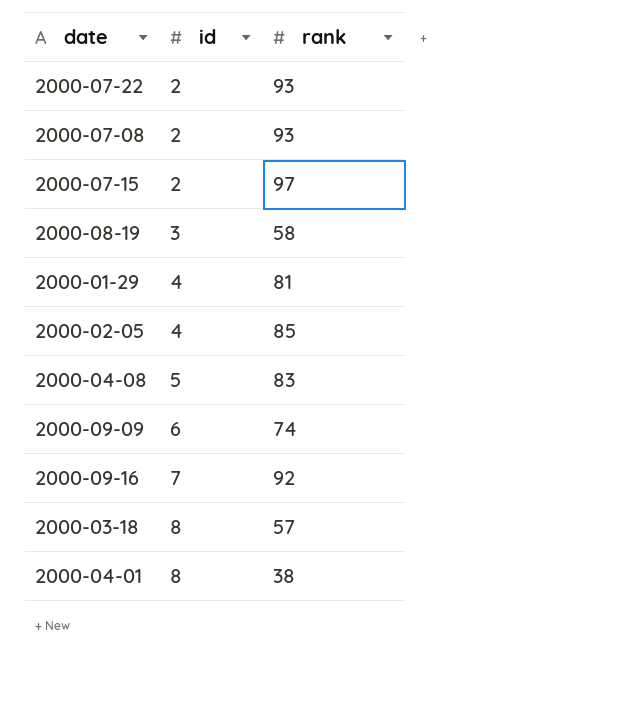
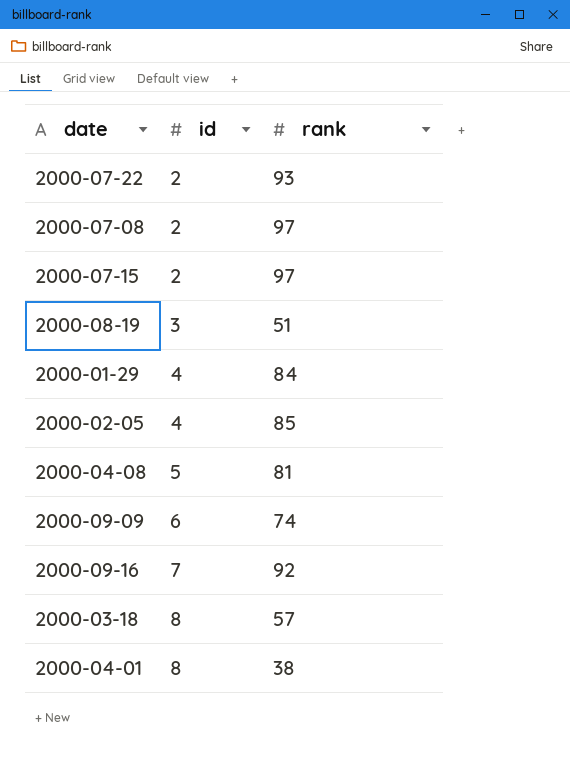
2000-07-08 | rank: 93 -> 97
2000-08-19 | rank: 58 -> 51
2000-01-29 | rank: 81 -> 84
2000-04-08 | rank: 83 -> 81

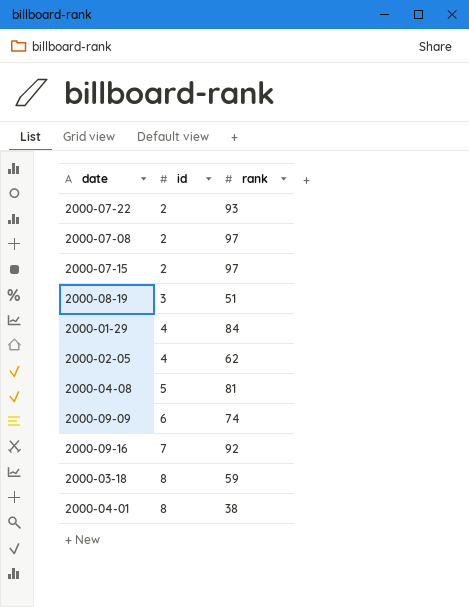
2000-02-05 | rank: 85 -> 62
2000-03-18 | rank: 57 -> 59

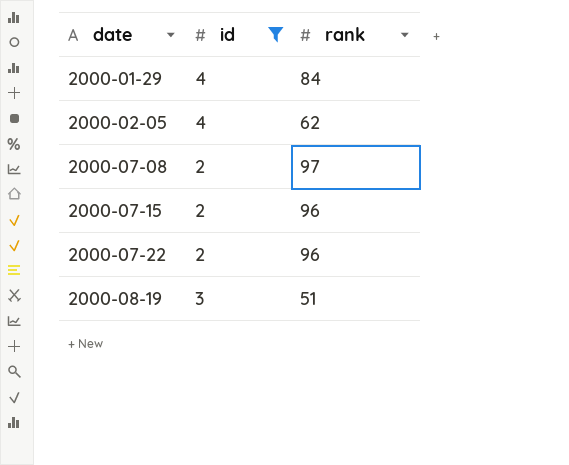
filter: none -> id <= 4
row order: id ascending -> date ascending
2000-07-15 | rank: 97 -> 96
2000-07-22 | rank: 93 -> 96

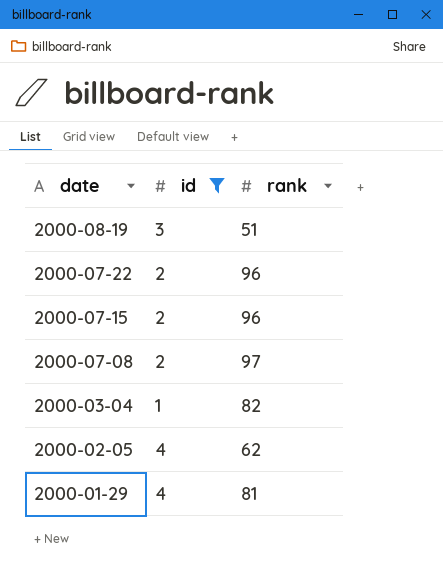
row order: date ascending -> date descending
row 2000-03-04: none -> 1 | 82
2000-01-29 | rank: 84 -> 81

